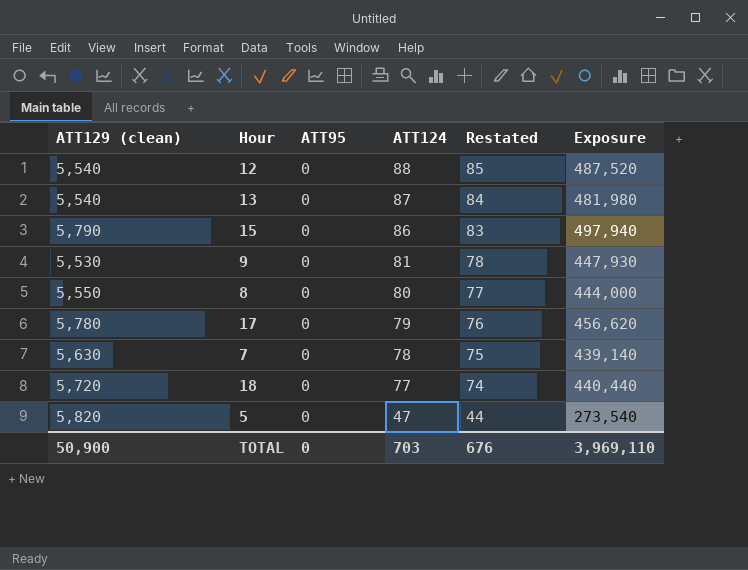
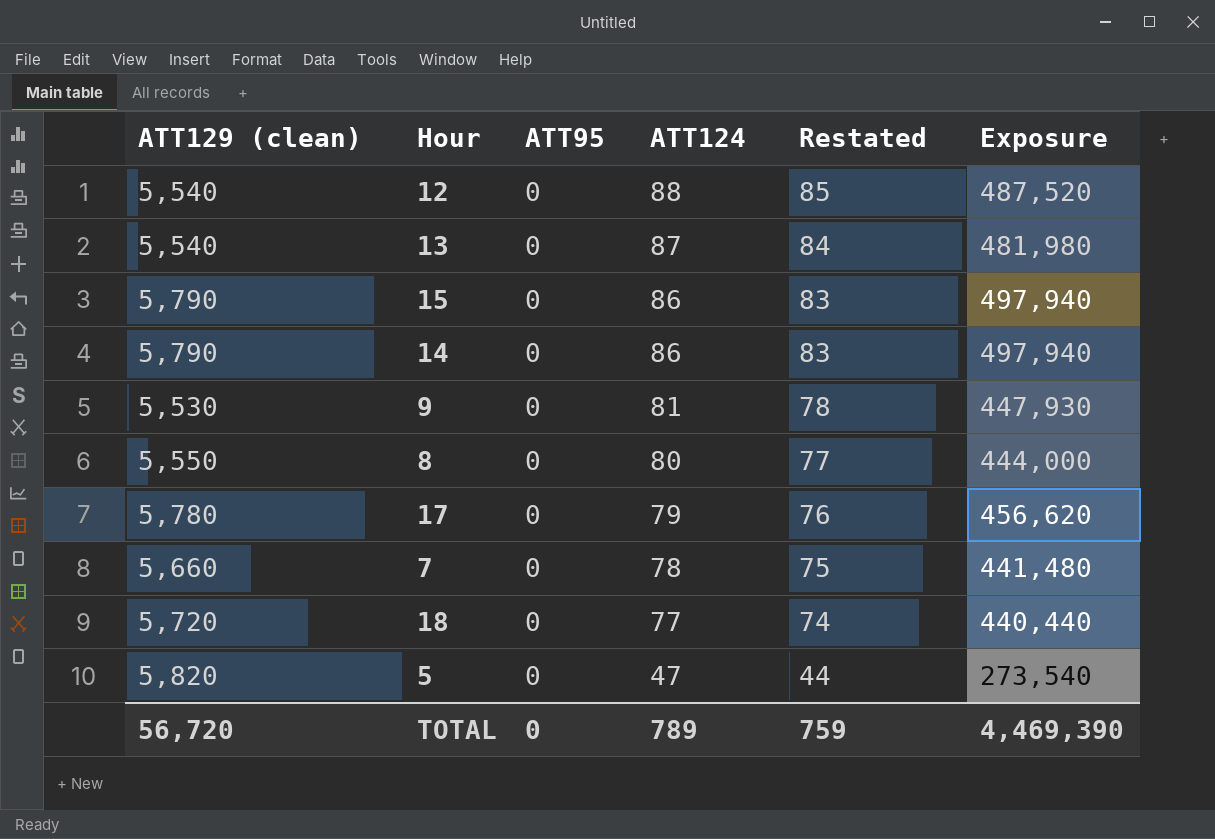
row 14: none -> 5,790 | 0 | 86 | 83 | 497,940
7 | ATT129 (clean): 5,630 -> 5,660
7 | Exposure: 439,140 -> 441,480
TOTAL | ATT129 (clean): 50,900 -> 56,720
TOTAL | ATT124: 703 -> 789
TOTAL | Restated: 676 -> 759
TOTAL | Exposure: 3,969,110 -> 4,469,390

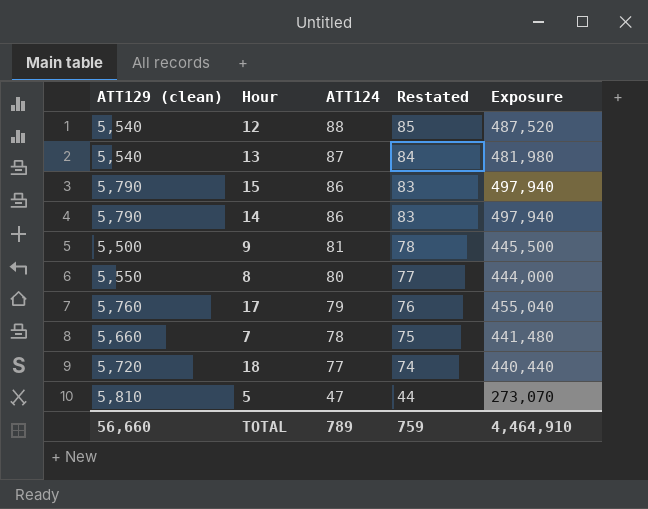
column ATT95 | position: 3 -> none
9 | ATT129 (clean): 5,530 -> 5,500
9 | Exposure: 447,930 -> 445,500
17 | ATT129 (clean): 5,780 -> 5,760
17 | Exposure: 456,620 -> 455,040
5 | ATT129 (clean): 5,820 -> 5,810
5 | Exposure: 273,540 -> 273,070
TOTAL | ATT129 (clean): 56,720 -> 56,660
TOTAL | Exposure: 4,469,390 -> 4,464,910

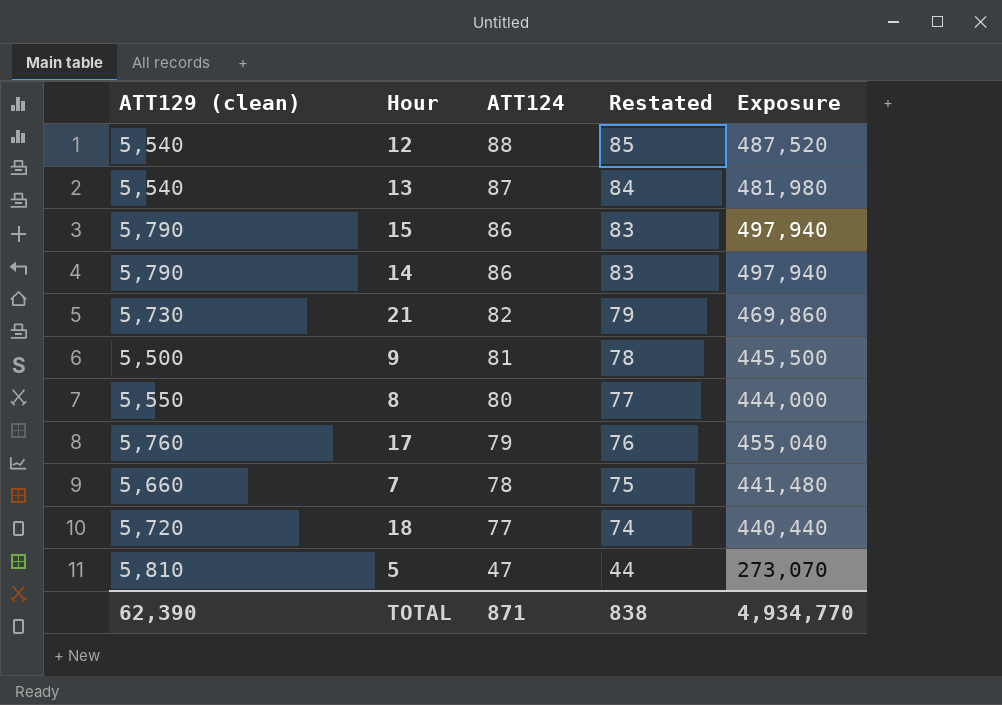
row 21: none -> 5,730 | 82 | 79 | 469,860
TOTAL | ATT129 (clean): 56,660 -> 62,390
TOTAL | ATT124: 789 -> 871
TOTAL | Restated: 759 -> 838
TOTAL | Exposure: 4,464,910 -> 4,934,770

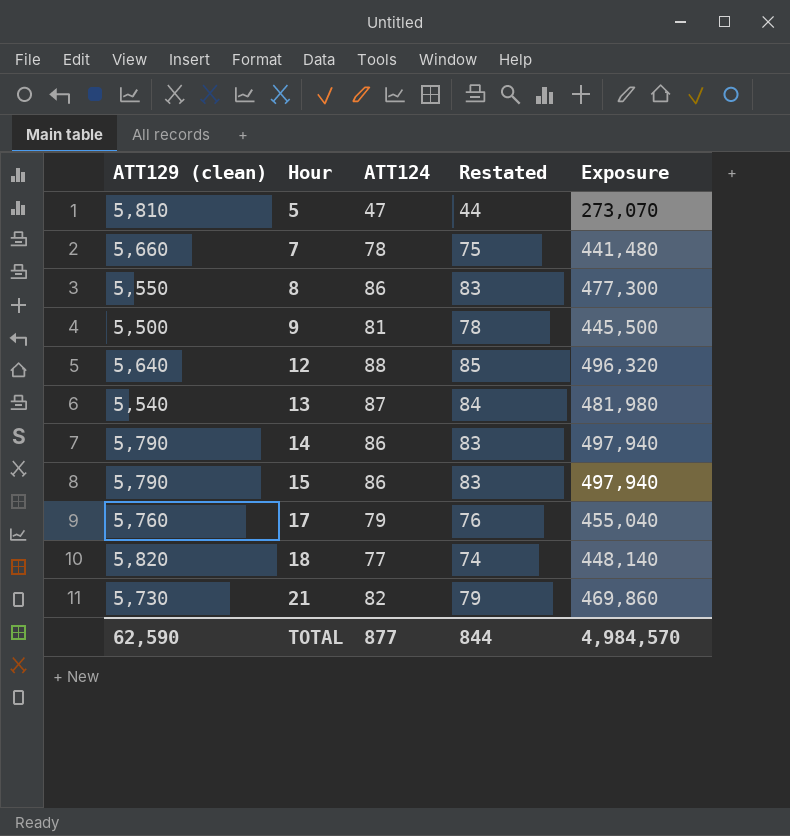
row order: ATT124 descending -> Hour ascending
8 | ATT124: 80 -> 86
8 | Restated: 77 -> 83
8 | Exposure: 444,000 -> 477,300
12 | ATT129 (clean): 5,540 -> 5,640
12 | Exposure: 487,520 -> 496,320
18 | ATT129 (clean): 5,720 -> 5,820
18 | Exposure: 440,440 -> 448,140
TOTAL | ATT129 (clean): 62,390 -> 62,590
TOTAL | ATT124: 871 -> 877
TOTAL | Restated: 838 -> 844
TOTAL | Exposure: 4,934,770 -> 4,984,570

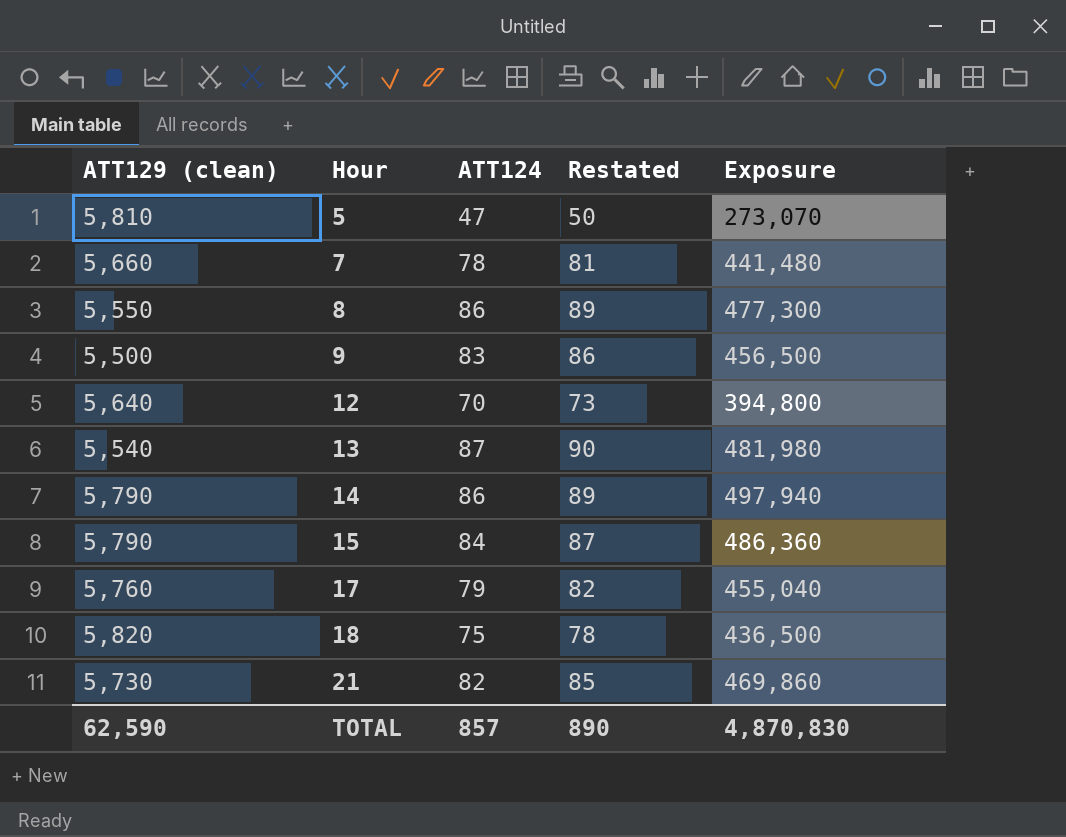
column Restated | formula: [ATT124] - 3 -> [ATT124] + 3
9 | ATT124: 81 -> 83
9 | Exposure: 445,500 -> 456,500
12 | ATT124: 88 -> 70
12 | Exposure: 496,320 -> 394,800
15 | ATT124: 86 -> 84
15 | Exposure: 497,940 -> 486,360
18 | ATT124: 77 -> 75
18 | Exposure: 448,140 -> 436,500
TOTAL | ATT124: 877 -> 857
TOTAL | Restated: 844 -> 890
TOTAL | Exposure: 4,984,570 -> 4,870,830

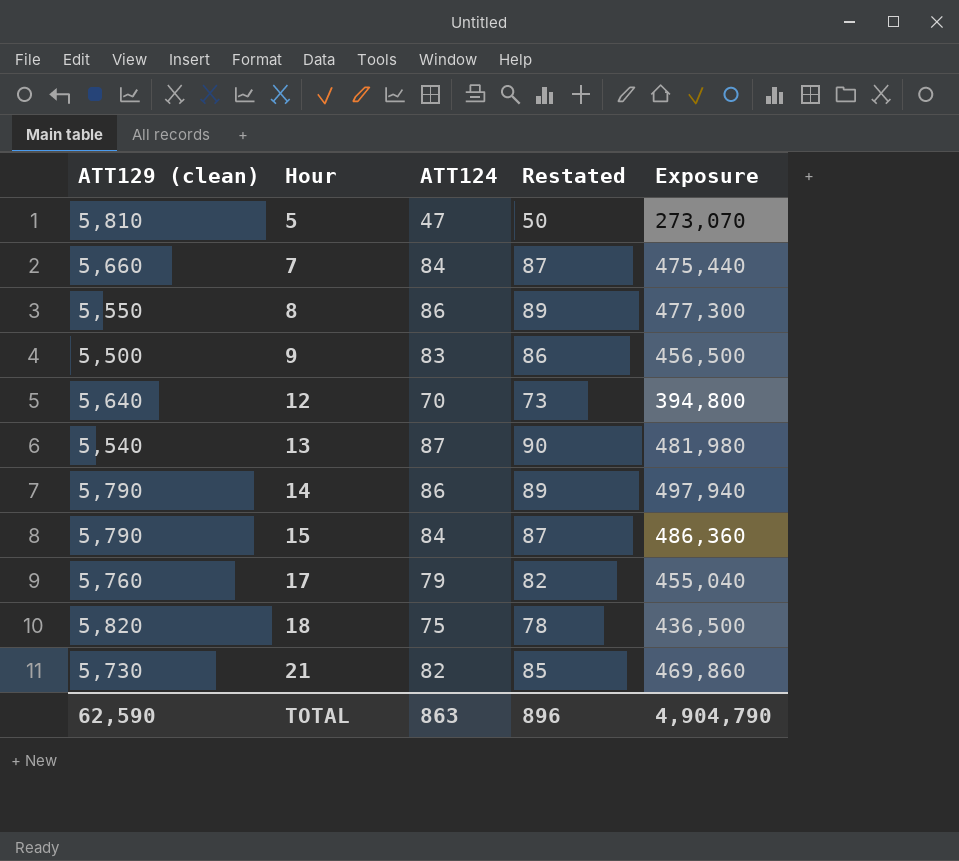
7 | ATT124: 78 -> 84
7 | Restated: 81 -> 87
7 | Exposure: 441,480 -> 475,440
TOTAL | ATT124: 857 -> 863
TOTAL | Restated: 890 -> 896
TOTAL | Exposure: 4,870,830 -> 4,904,790

